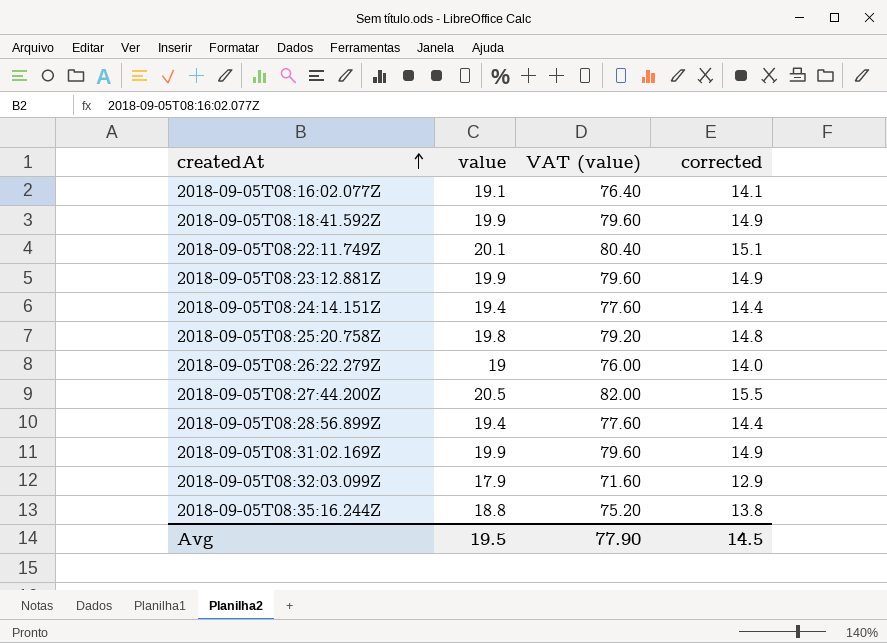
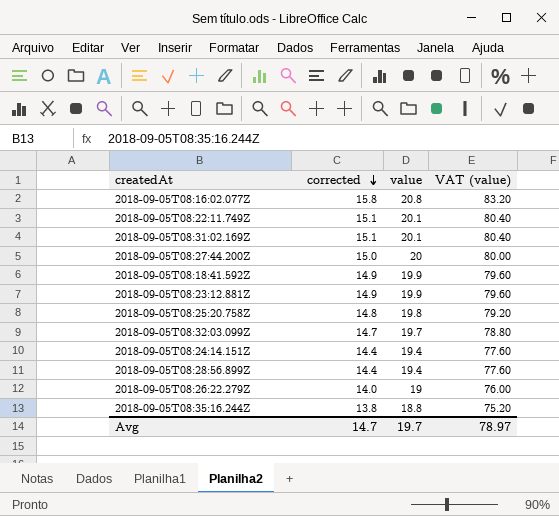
row order: createdAt ascending -> corrected descending
column corrected | position: 4 -> 2
2018-09-05T08:16:02.077Z | corrected: 14.1 -> 15.8
2018-09-05T08:16:02.077Z | value: 19.1 -> 20.8
2018-09-05T08:16:02.077Z | VAT (value): 76.40 -> 83.20
2018-09-05T08:31:02.169Z | corrected: 14.9 -> 15.1
2018-09-05T08:31:02.169Z | value: 19.9 -> 20.1
2018-09-05T08:31:02.169Z | VAT (value): 79.60 -> 80.40
2018-09-05T08:27:44.200Z | corrected: 15.5 -> 15.0
2018-09-05T08:27:44.200Z | value: 20.5 -> 20
2018-09-05T08:27:44.200Z | VAT (value): 82.00 -> 80.00
2018-09-05T08:32:03.099Z | corrected: 12.9 -> 14.7
2018-09-05T08:32:03.099Z | value: 17.9 -> 19.7
2018-09-05T08:32:03.099Z | VAT (value): 71.60 -> 78.80
Avg | corrected: 14.5 -> 14.7
Avg | value: 19.5 -> 19.7
Avg | VAT (value): 77.90 -> 78.97

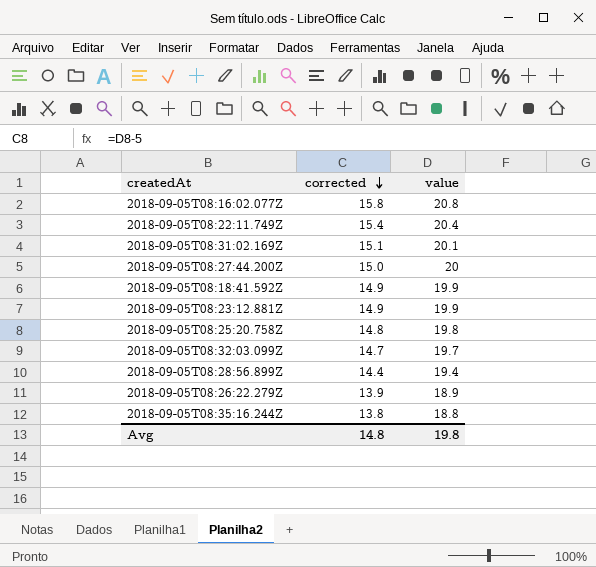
column VAT (value) | formula: [value] * 4 -> none
row 2018-09-05T08:24:14.151Z: 14.4 | 19.4 | 77.60 -> none
2018-09-05T08:22:11.749Z | corrected: 15.1 -> 15.4
2018-09-05T08:22:11.749Z | value: 20.1 -> 20.4
2018-09-05T08:26:22.279Z | corrected: 14.0 -> 13.9
2018-09-05T08:26:22.279Z | value: 19 -> 18.9
Avg | corrected: 14.7 -> 14.8
Avg | value: 19.7 -> 19.8

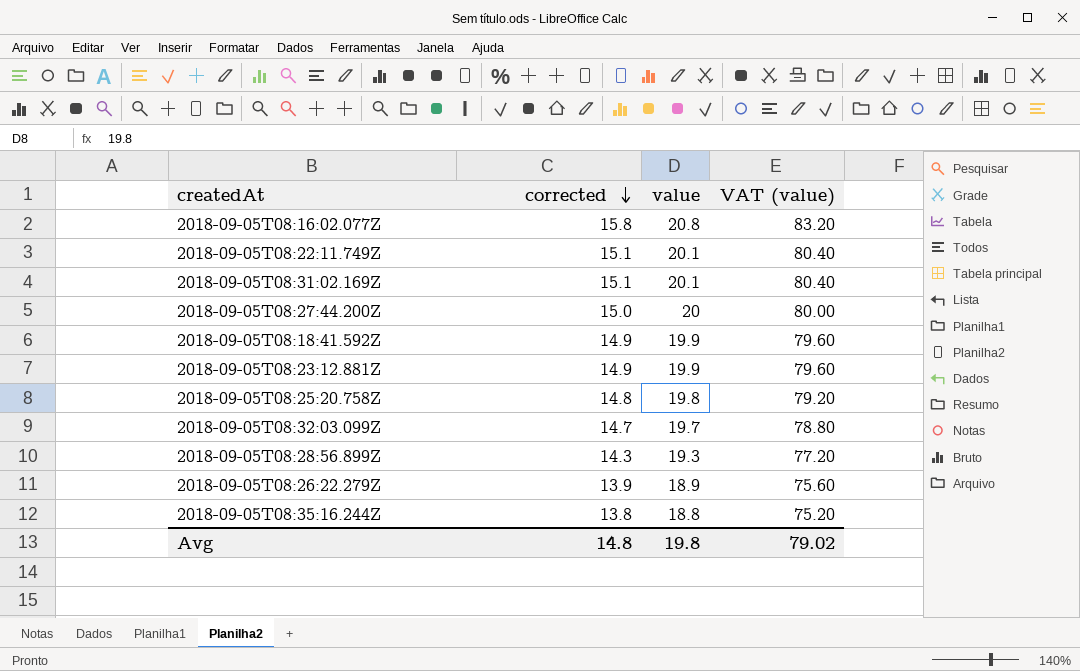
column VAT (value) | formula: none -> [value] * 4
2018-09-05T08:22:11.749Z | corrected: 15.4 -> 15.1
2018-09-05T08:22:11.749Z | value: 20.4 -> 20.1
2018-09-05T08:28:56.899Z | corrected: 14.4 -> 14.3
2018-09-05T08:28:56.899Z | value: 19.4 -> 19.3

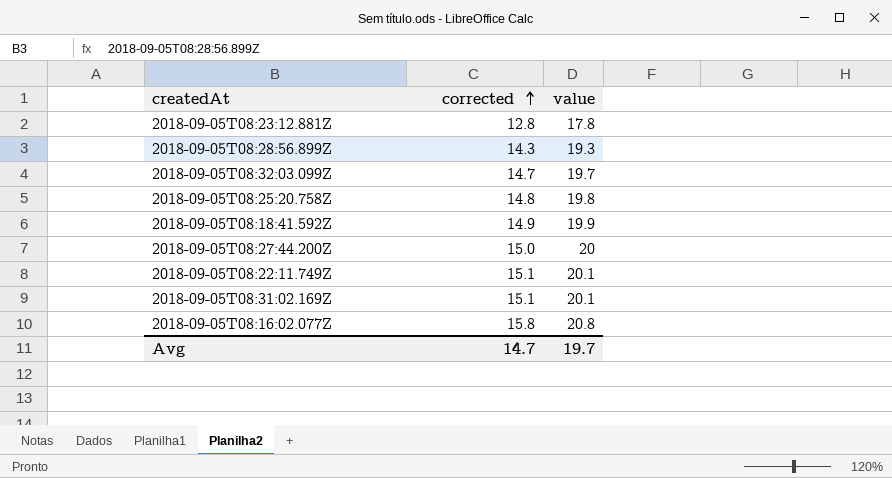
row order: corrected descending -> corrected ascending
column VAT (value) | formula: [value] * 4 -> none
row 2018-09-05T08:26:22.279Z: 13.9 | 18.9 | 75.60 -> none
row 2018-09-05T08:35:16.244Z: 13.8 | 18.8 | 75.20 -> none
2018-09-05T08:23:12.881Z | corrected: 14.9 -> 12.8
2018-09-05T08:23:12.881Z | value: 19.9 -> 17.8
Avg | corrected: 14.8 -> 14.7
Avg | value: 19.8 -> 19.7

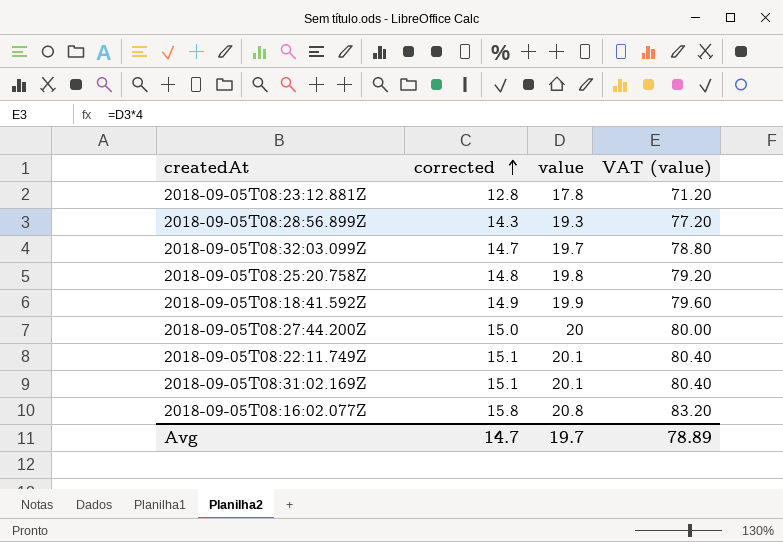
column VAT (value) | formula: none -> [value] * 4

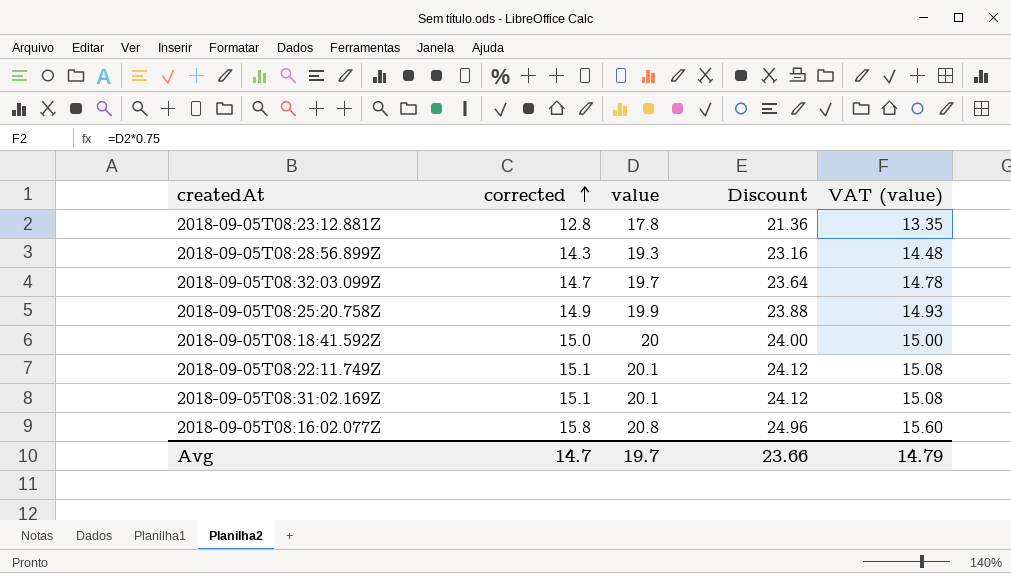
column Discount | formula: none -> [value] * 1.2
column VAT (value) | formula: [value] * 4 -> [value] * 0.75
row 2018-09-05T08:27:44.200Z: 15.0 | 20 | 80.00 -> none
2018-09-05T08:25:20.758Z | corrected: 14.8 -> 14.9
2018-09-05T08:25:20.758Z | value: 19.8 -> 19.9
2018-09-05T08:18:41.592Z | corrected: 14.9 -> 15.0
2018-09-05T08:18:41.592Z | value: 19.9 -> 20
Avg | VAT (value): 78.89 -> 14.79

